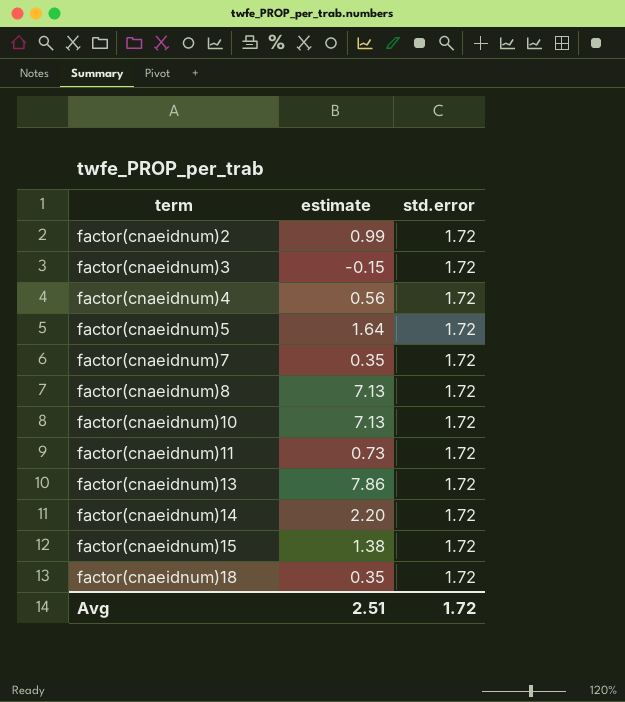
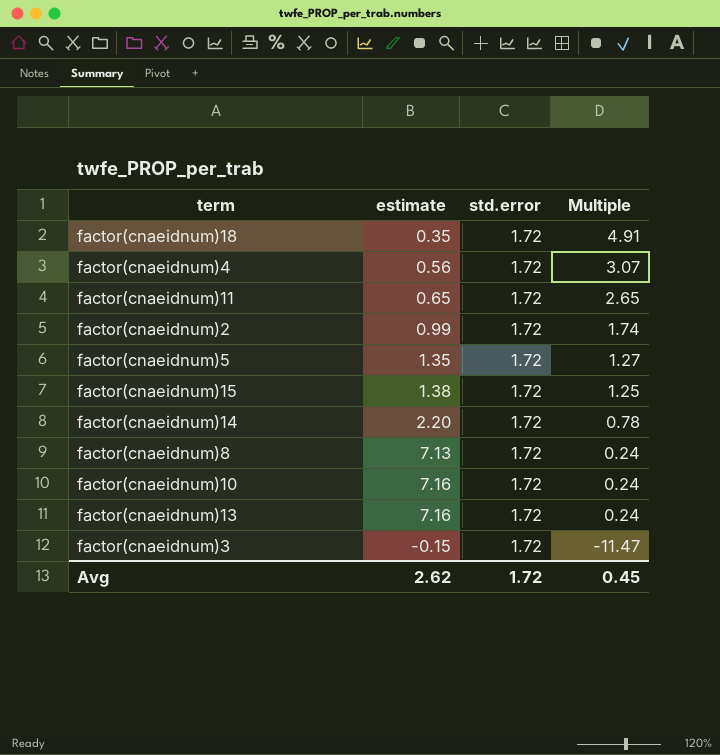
row order: term ascending -> Multiple descending
column Multiple | formula: none -> [std.error] / [estimate]
row factor(cnaeidnum)7: 0.35 | 1.72 -> none
factor(cnaeidnum)11 | estimate: 0.73 -> 0.65
factor(cnaeidnum)5 | estimate: 1.64 -> 1.35
factor(cnaeidnum)10 | estimate: 7.13 -> 7.16
factor(cnaeidnum)13 | estimate: 7.86 -> 7.16
Avg | estimate: 2.51 -> 2.62

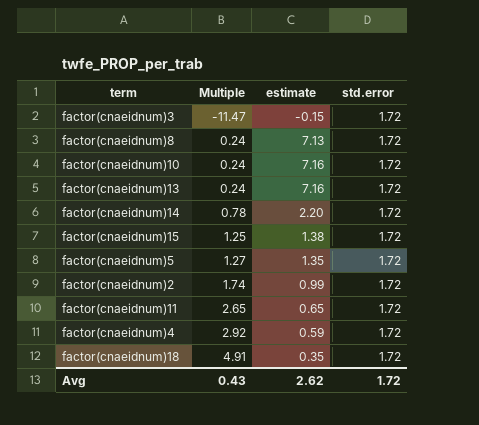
row order: Multiple descending -> Multiple ascending
column Multiple | position: 4 -> 2
factor(cnaeidnum)4 | Multiple: 3.07 -> 2.92
factor(cnaeidnum)4 | estimate: 0.56 -> 0.59
Avg | Multiple: 0.45 -> 0.43

